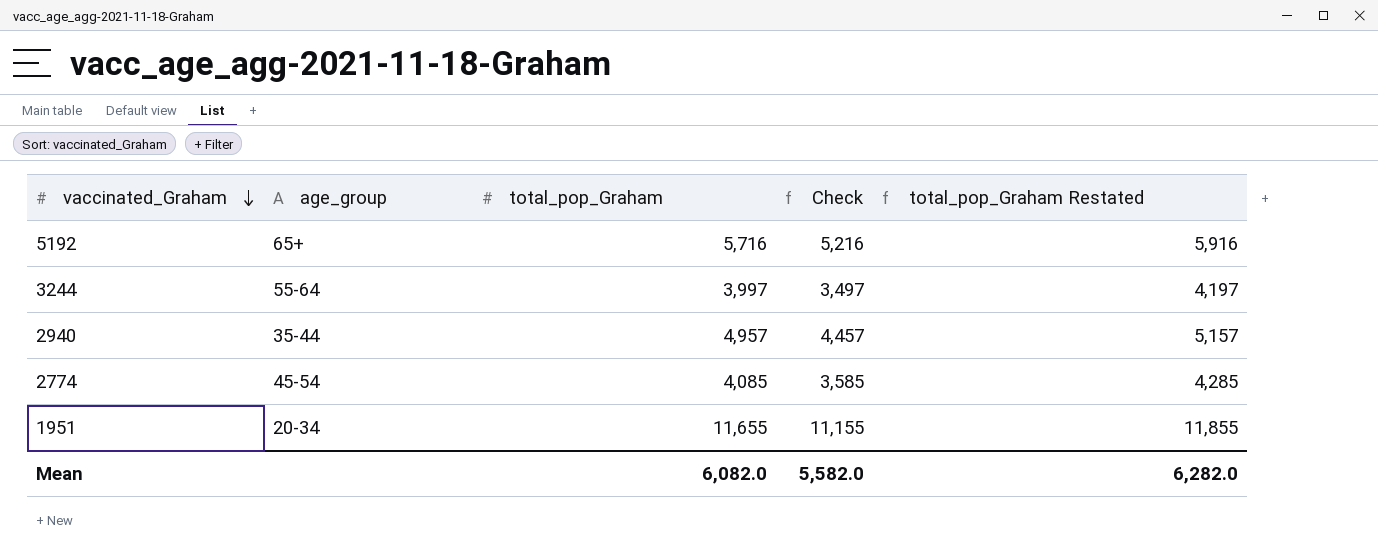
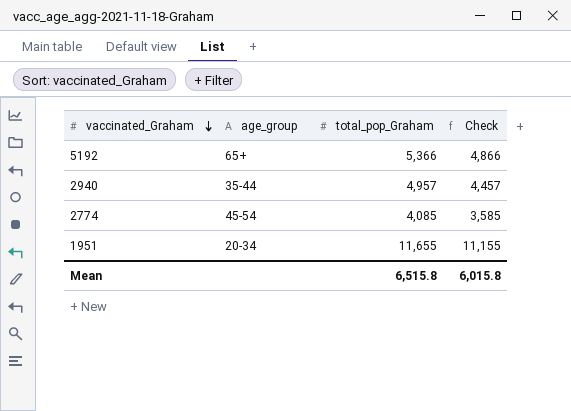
column total_pop_Graham Restated | formula: [total_pop_Graham] + 200 -> none
row 3244: 55-64 | 3,997 | 3,497 | 4,197 -> none
5192 | total_pop_Graham: 5,716 -> 5,366
5192 | Check: 5,216 -> 4,866
Mean | total_pop_Graham: 6,082.0 -> 6,515.8
Mean | Check: 5,582.0 -> 6,015.8

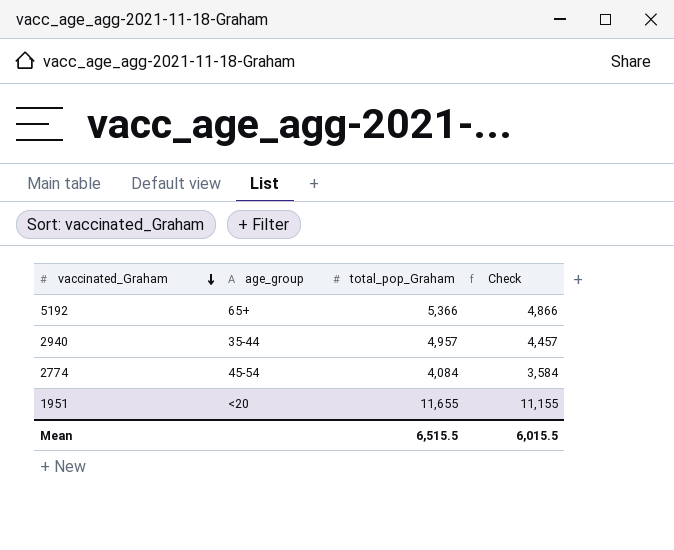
2774 | total_pop_Graham: 4,085 -> 4,084
2774 | Check: 3,585 -> 3,584
1951 | age_group: 20-34 -> <20
Mean | total_pop_Graham: 6,515.8 -> 6,515.5
Mean | Check: 6,015.8 -> 6,015.5

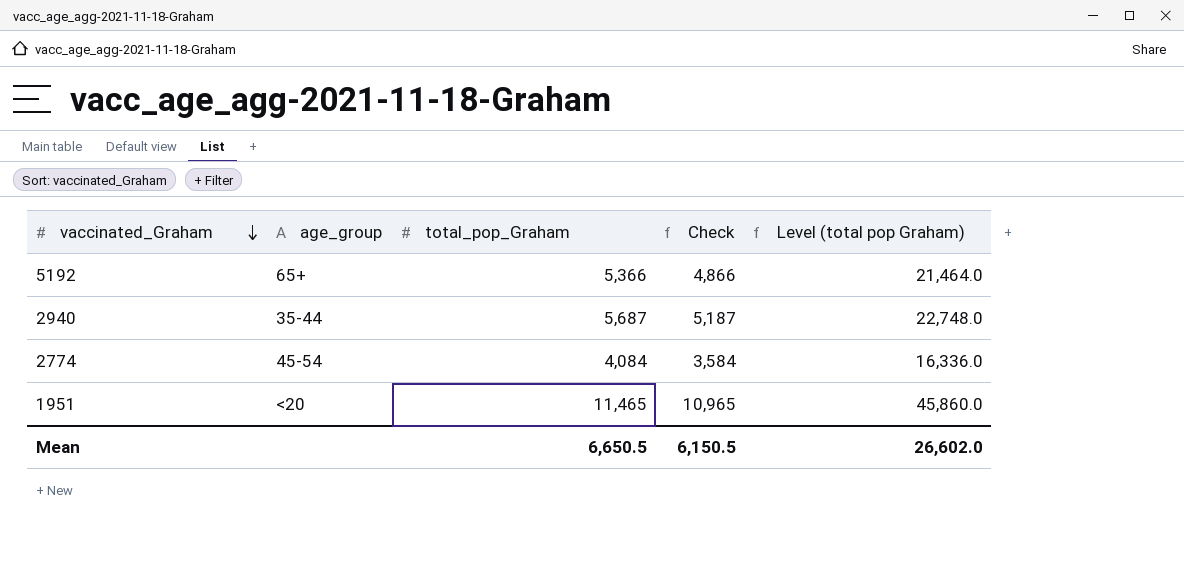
column Level (total pop Graham) | formula: none -> [total_pop_Graham] * 4
2940 | total_pop_Graham: 4,957 -> 5,687
2940 | Check: 4,457 -> 5,187
1951 | total_pop_Graham: 11,655 -> 11,465
1951 | Check: 11,155 -> 10,965
Mean | total_pop_Graham: 6,515.5 -> 6,650.5
Mean | Check: 6,015.5 -> 6,150.5

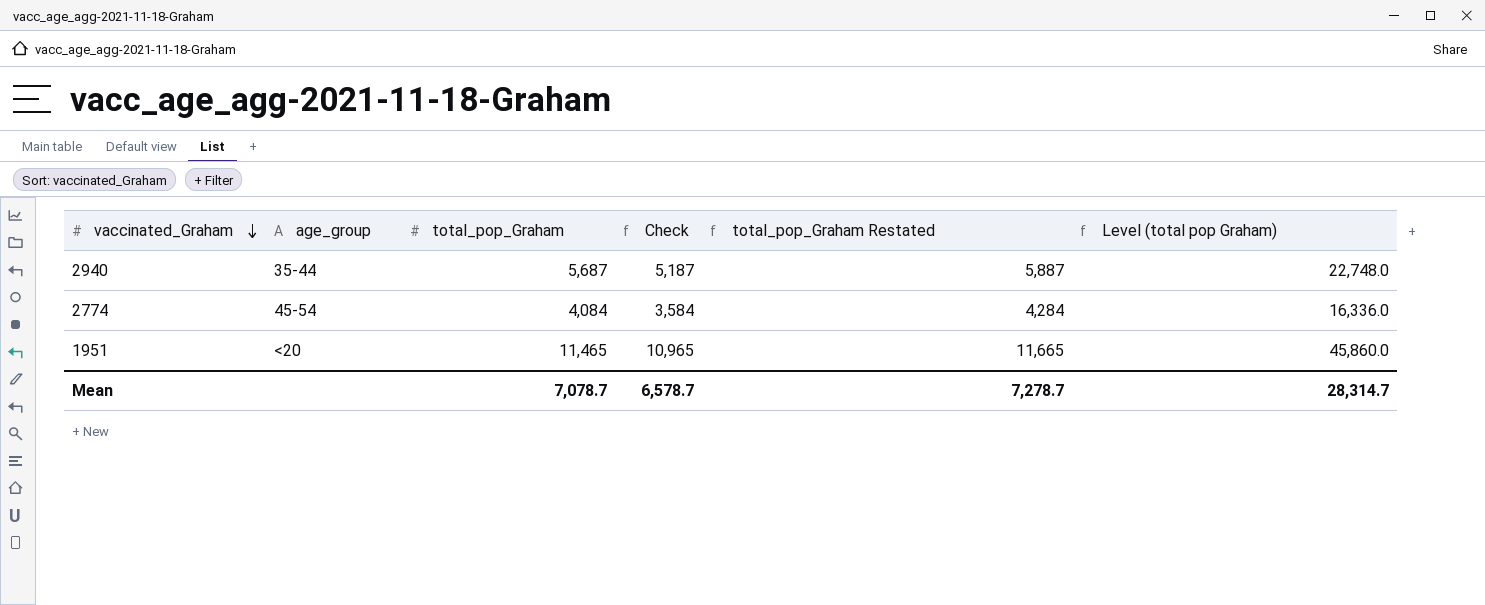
column total_pop_Graham Restated | formula: none -> [total_pop_Graham] + 200
row 5192: 65+ | 5,366 | 4,866 | 21,464.0 -> none
Mean | total_pop_Graham: 6,650.5 -> 7,078.7
Mean | Check: 6,150.5 -> 6,578.7
Mean | Level (total pop Graham): 26,602.0 -> 28,314.7

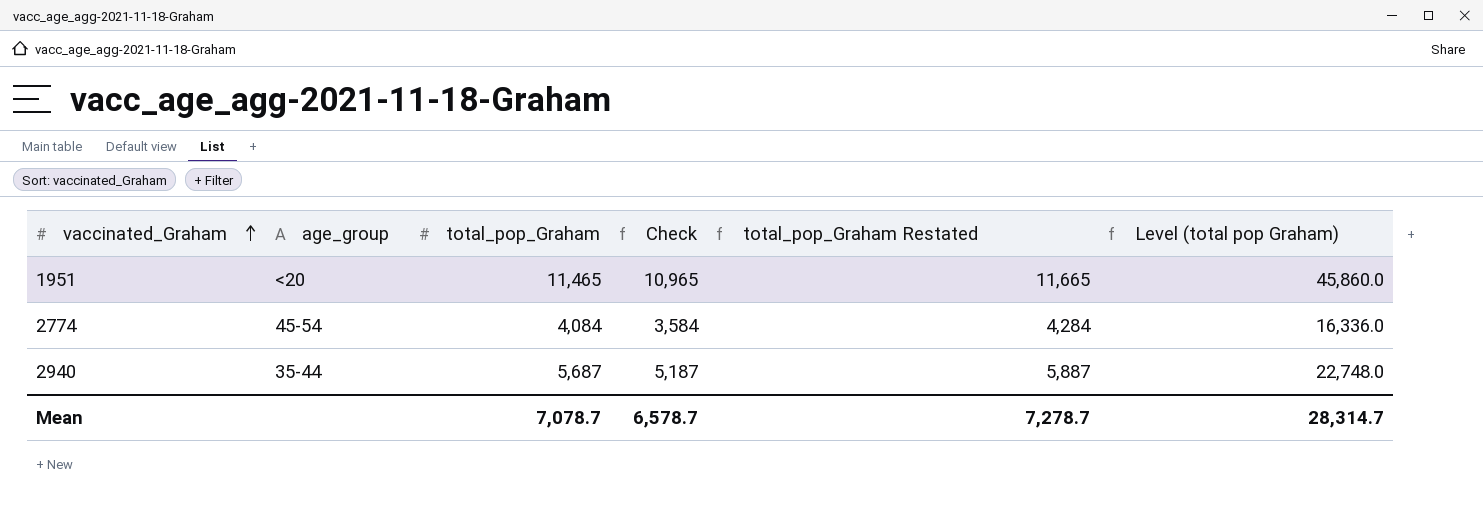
row order: vaccinated_Graham descending -> vaccinated_Graham ascending

